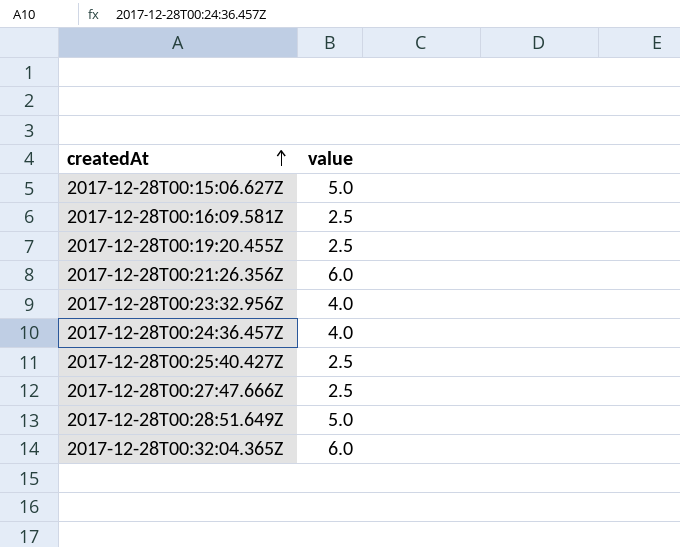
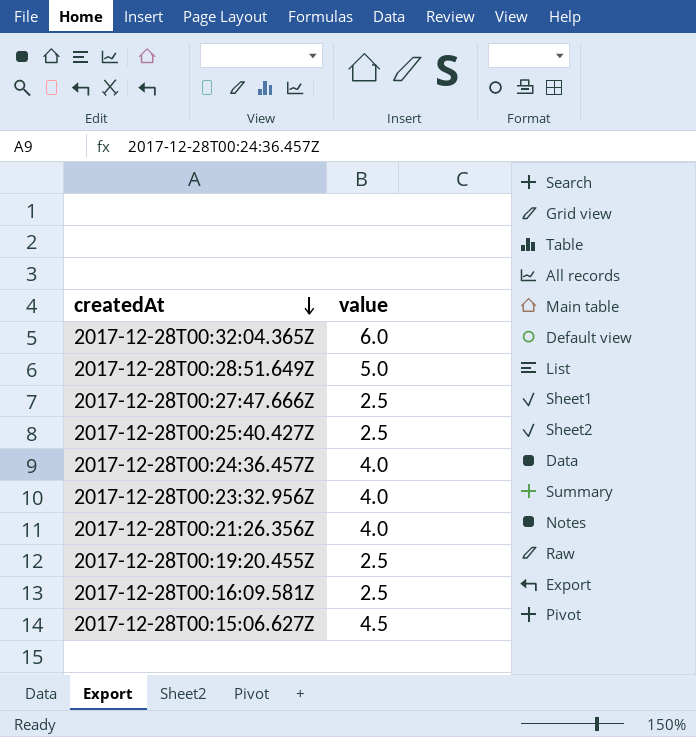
row order: createdAt ascending -> createdAt descending
2017-12-28T00:21:26.356Z | value: 6.0 -> 4.0
2017-12-28T00:15:06.627Z | value: 5.0 -> 4.5

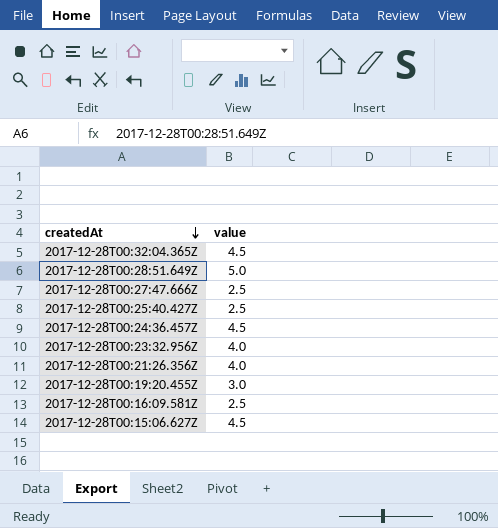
2017-12-28T00:32:04.365Z | value: 6.0 -> 4.5
2017-12-28T00:24:36.457Z | value: 4.0 -> 4.5
2017-12-28T00:19:20.455Z | value: 2.5 -> 3.0

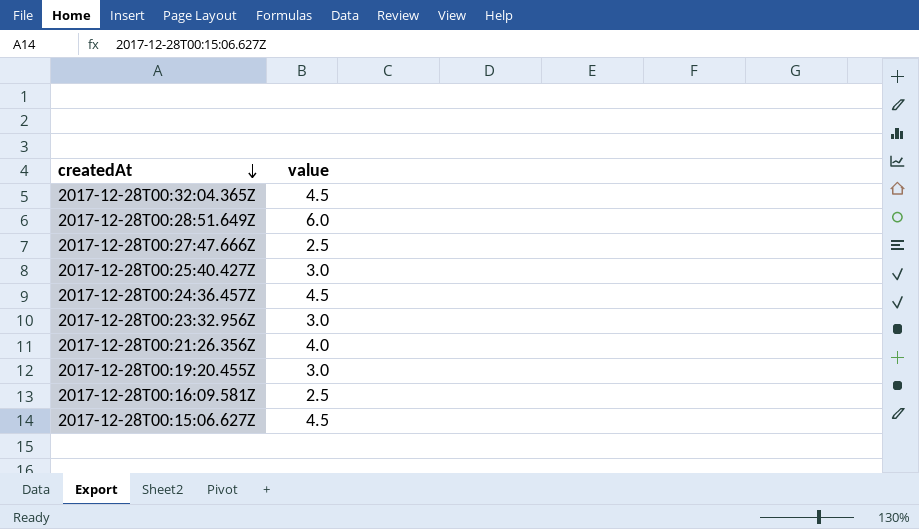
2017-12-28T00:28:51.649Z | value: 5.0 -> 6.0
2017-12-28T00:25:40.427Z | value: 2.5 -> 3.0
2017-12-28T00:23:32.956Z | value: 4.0 -> 3.0

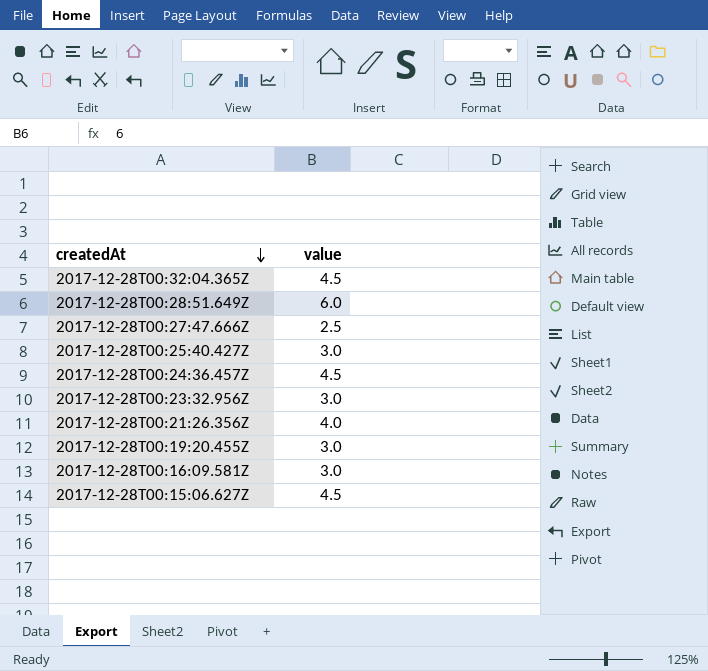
2017-12-28T00:16:09.581Z | value: 2.5 -> 3.0

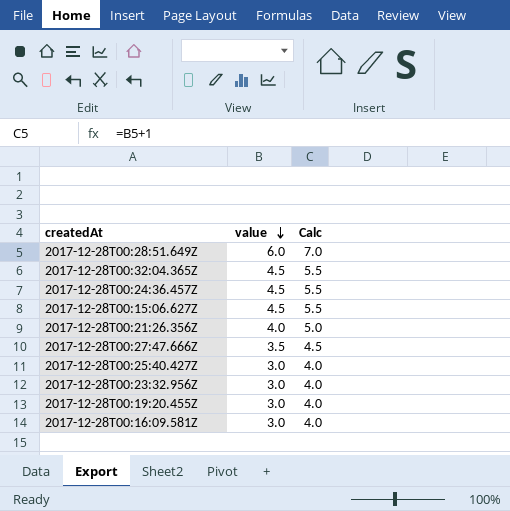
row order: createdAt descending -> value descending
column Calc | formula: none -> [value] + 1
2017-12-28T00:27:47.666Z | value: 2.5 -> 3.5

